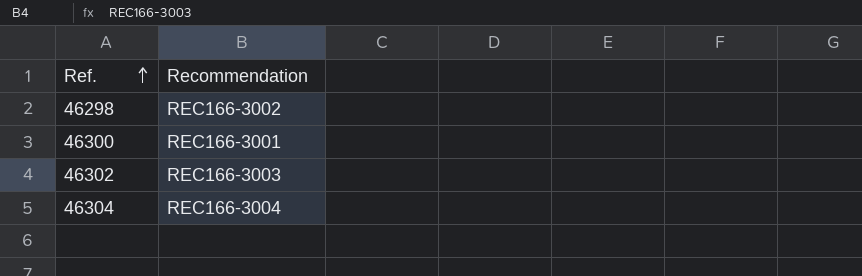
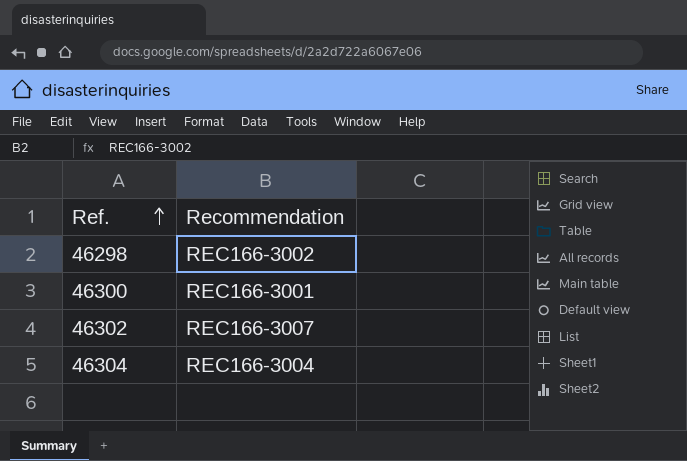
46302 | Recommendation: REC166-3003 -> REC166-3007

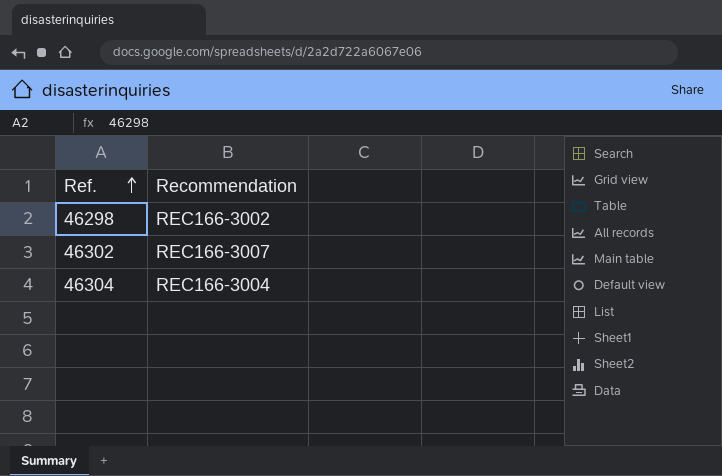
row 46300: REC166-3001 -> none

